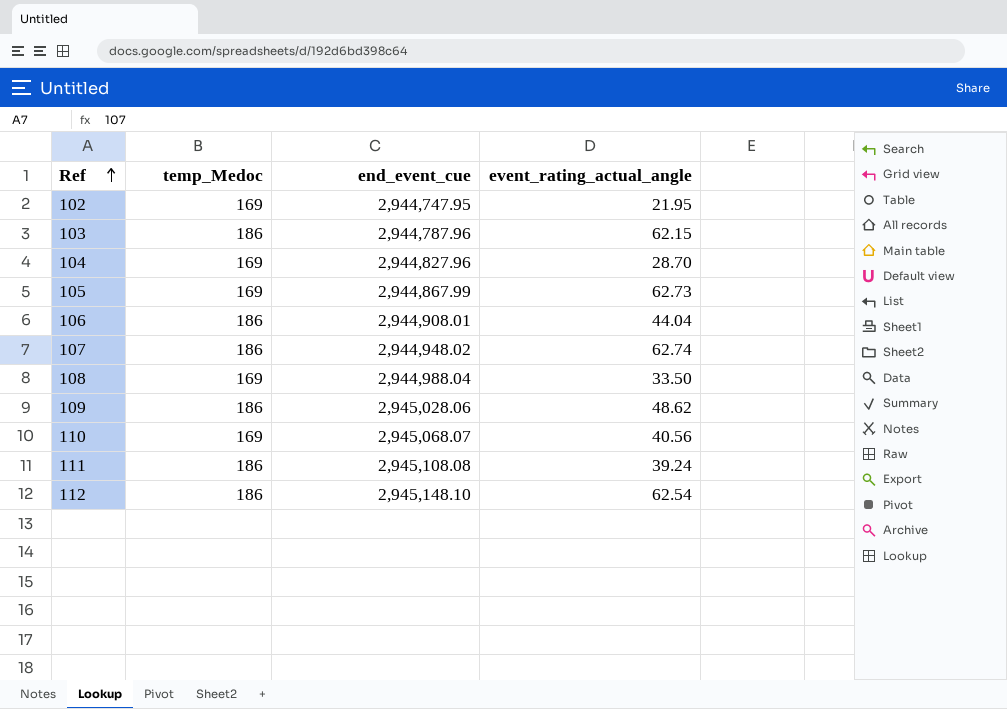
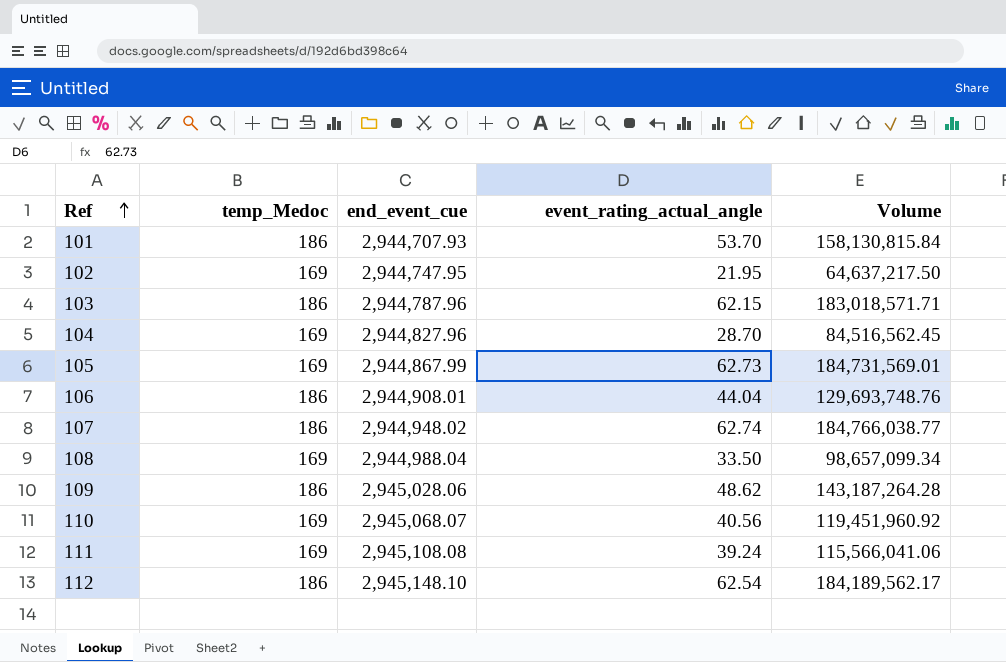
column Volume | formula: none -> [end_event_cue] * [event_rating_actual_angle]
row 101: none -> 186 | 2,944,707.93 | 53.70 | 158,130,815.84
111 | temp_Medoc: 186 -> 169

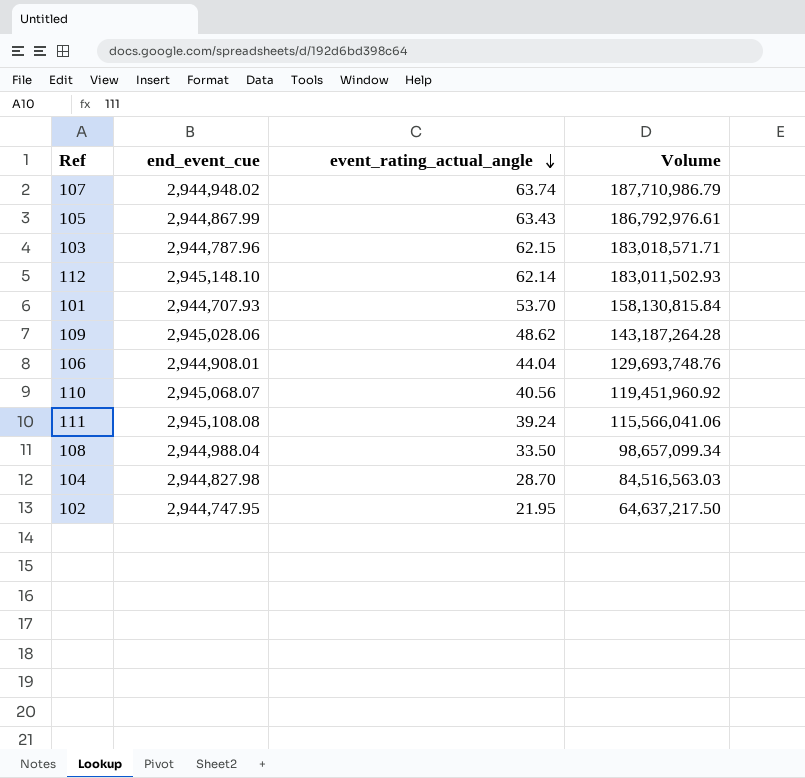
row order: Ref ascending -> event_rating_actual_angle descending
column temp_Medoc | position: 2 -> none
107 | event_rating_actual_angle: 62.74 -> 63.74
107 | Volume: 184,766,038.77 -> 187,710,986.79
105 | event_rating_actual_angle: 62.73 -> 63.43
105 | Volume: 184,731,569.01 -> 186,792,976.61
112 | event_rating_actual_angle: 62.54 -> 62.14
112 | Volume: 184,189,562.17 -> 183,011,502.93
104 | end_event_cue: 2,944,827.96 -> 2,944,827.98
104 | Volume: 84,516,562.45 -> 84,516,563.03

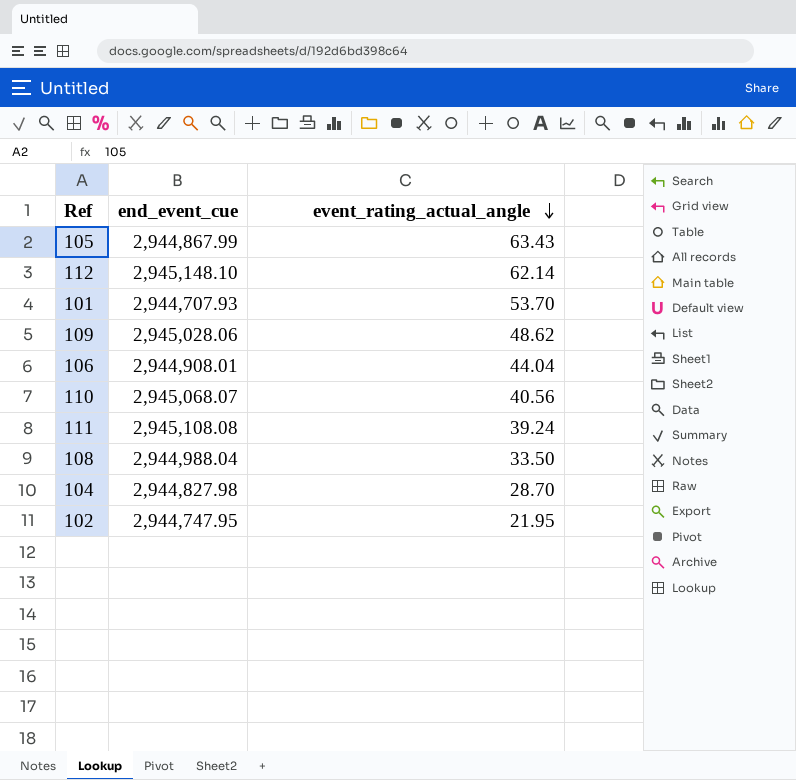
column Volume | formula: [end_event_cue] * [event_rating_actual_angle] -> none
row 107: 2,944,948.02 | 63.74 | 187,710,986.79 -> none
row 103: 2,944,787.96 | 62.15 | 183,018,571.71 -> none

